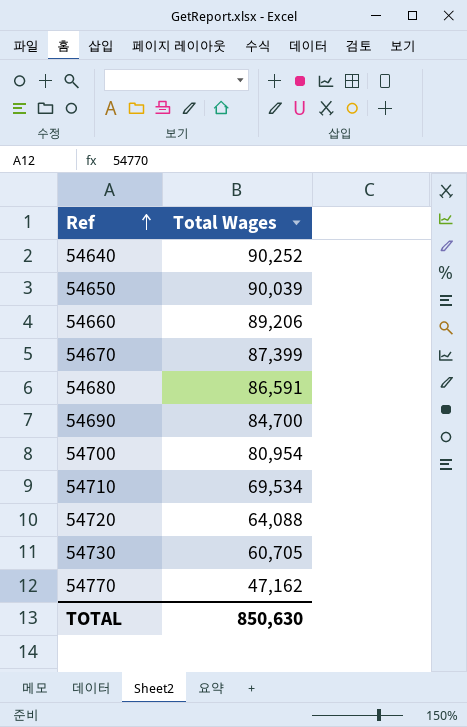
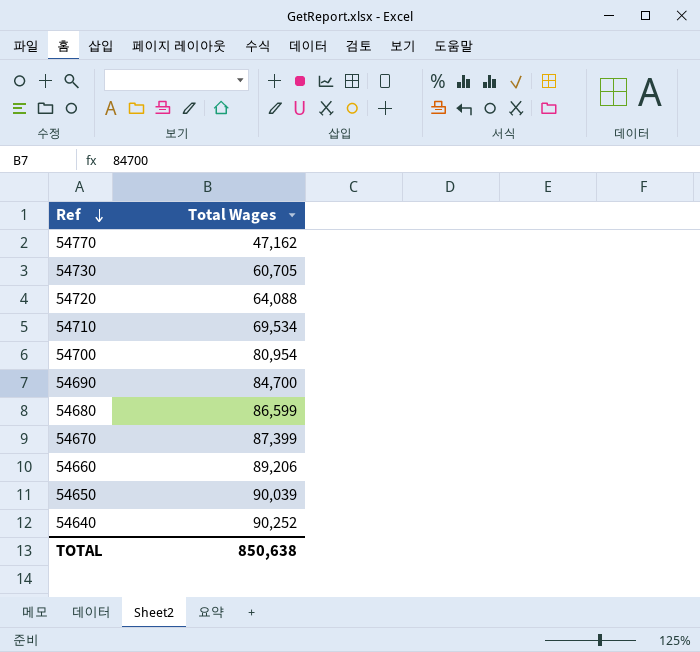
row order: Ref ascending -> Ref descending
54680 | Total Wages: 86,591 -> 86,599
TOTAL | Total Wages: 850,630 -> 850,638

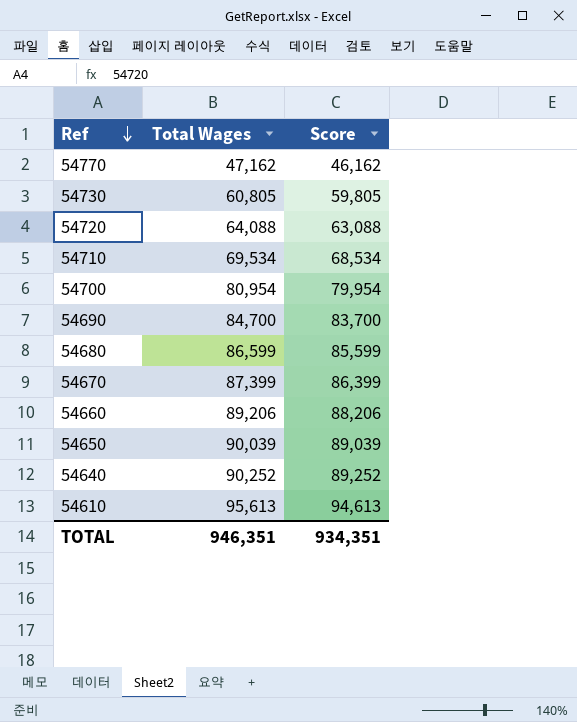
column Score | formula: none -> [Total Wages] - 1000
54730 | Total Wages: 60,705 -> 60,805
row 54610: none -> 95,613 | 94,613
TOTAL | Total Wages: 850,638 -> 946,351

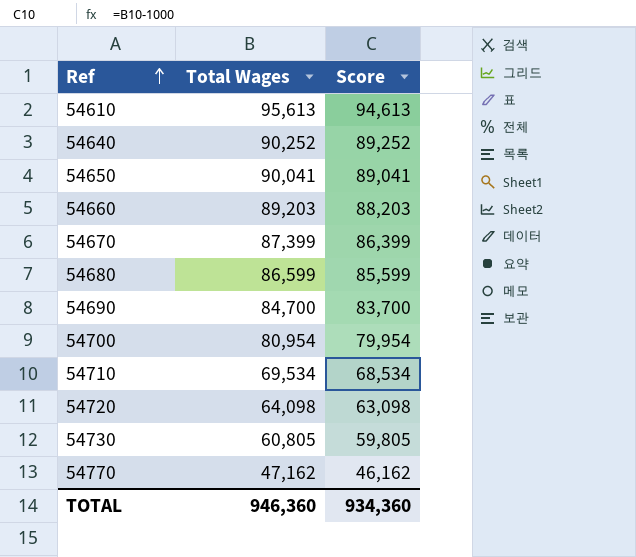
row order: Ref descending -> Ref ascending
54650 | Total Wages: 90,039 -> 90,041
54650 | Score: 89,039 -> 89,041
54660 | Total Wages: 89,206 -> 89,203
54660 | Score: 88,206 -> 88,203
54720 | Total Wages: 64,088 -> 64,098
54720 | Score: 63,088 -> 63,098
TOTAL | Total Wages: 946,351 -> 946,360
TOTAL | Score: 934,351 -> 934,360

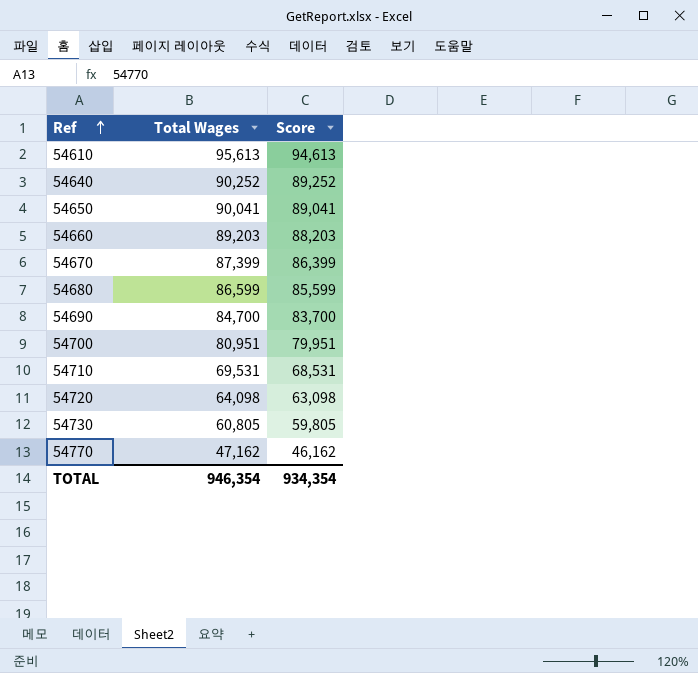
54700 | Total Wages: 80,954 -> 80,951
54700 | Score: 79,954 -> 79,951
54710 | Total Wages: 69,534 -> 69,531
54710 | Score: 68,534 -> 68,531
TOTAL | Total Wages: 946,360 -> 946,354
TOTAL | Score: 934,360 -> 934,354

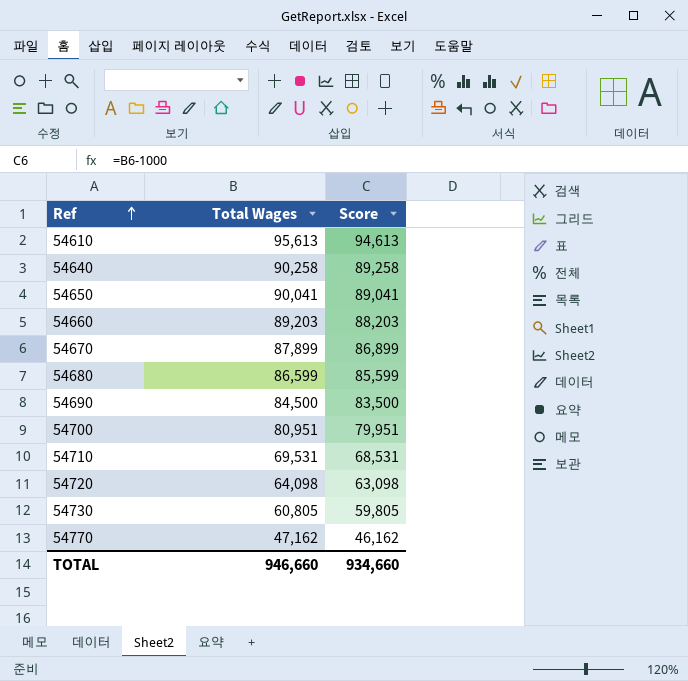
54640 | Total Wages: 90,252 -> 90,258
54640 | Score: 89,252 -> 89,258
54670 | Total Wages: 87,399 -> 87,899
54670 | Score: 86,399 -> 86,899
54690 | Total Wages: 84,700 -> 84,500
54690 | Score: 83,700 -> 83,500
TOTAL | Total Wages: 946,354 -> 946,660
TOTAL | Score: 934,354 -> 934,660

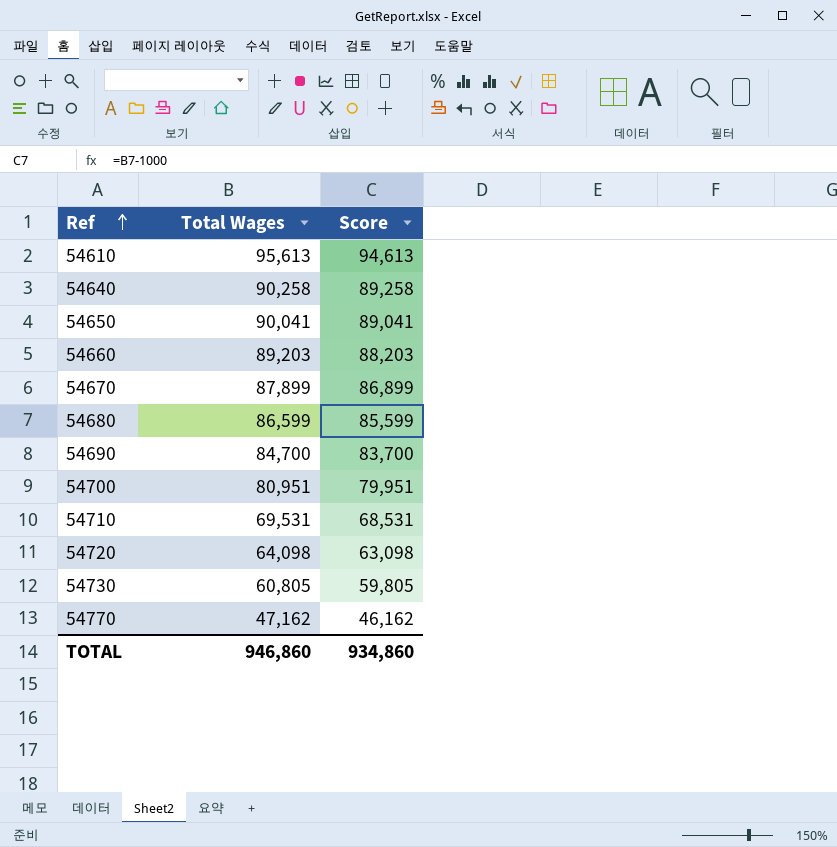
54690 | Total Wages: 84,500 -> 84,700
54690 | Score: 83,500 -> 83,700
TOTAL | Total Wages: 946,660 -> 946,860
TOTAL | Score: 934,660 -> 934,860

